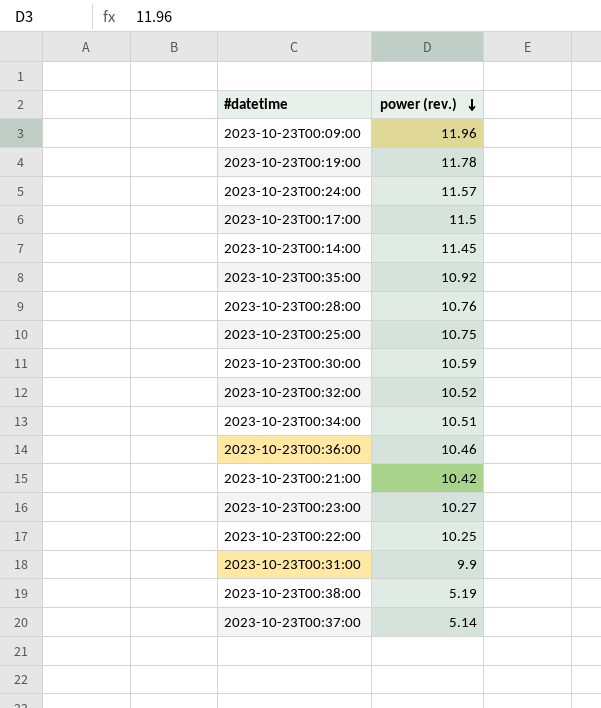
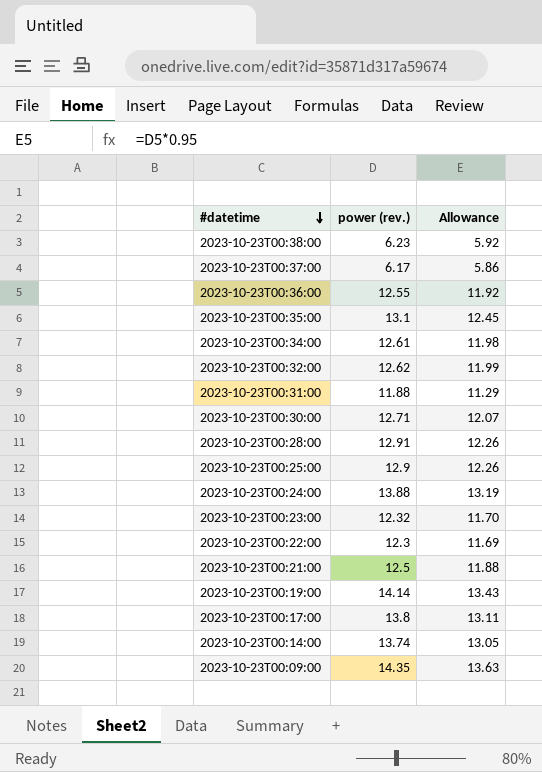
row order: power (rev.) descending -> #datetime descending
column Allowance | formula: none -> [power (rev.)] * 0.95
2023-10-23T00:38:00 | power (rev.): 5.19 -> 6.23
2023-10-23T00:37:00 | power (rev.): 5.14 -> 6.17
2023-10-23T00:36:00 | power (rev.): 10.46 -> 12.55
2023-10-23T00:35:00 | power (rev.): 10.92 -> 13.1
2023-10-23T00:34:00 | power (rev.): 10.51 -> 12.61
2023-10-23T00:32:00 | power (rev.): 10.52 -> 12.62
2023-10-23T00:31:00 | power (rev.): 9.9 -> 11.88
2023-10-23T00:30:00 | power (rev.): 10.59 -> 12.71
2023-10-23T00:28:00 | power (rev.): 10.76 -> 12.91
2023-10-23T00:25:00 | power (rev.): 10.75 -> 12.9
2023-10-23T00:24:00 | power (rev.): 11.57 -> 13.88
2023-10-23T00:23:00 | power (rev.): 10.27 -> 12.32
2023-10-23T00:22:00 | power (rev.): 10.25 -> 12.3
2023-10-23T00:21:00 | power (rev.): 10.42 -> 12.5
2023-10-23T00:19:00 | power (rev.): 11.78 -> 14.14
2023-10-23T00:17:00 | power (rev.): 11.5 -> 13.8
2023-10-23T00:14:00 | power (rev.): 11.45 -> 13.74
2023-10-23T00:09:00 | power (rev.): 11.96 -> 14.35

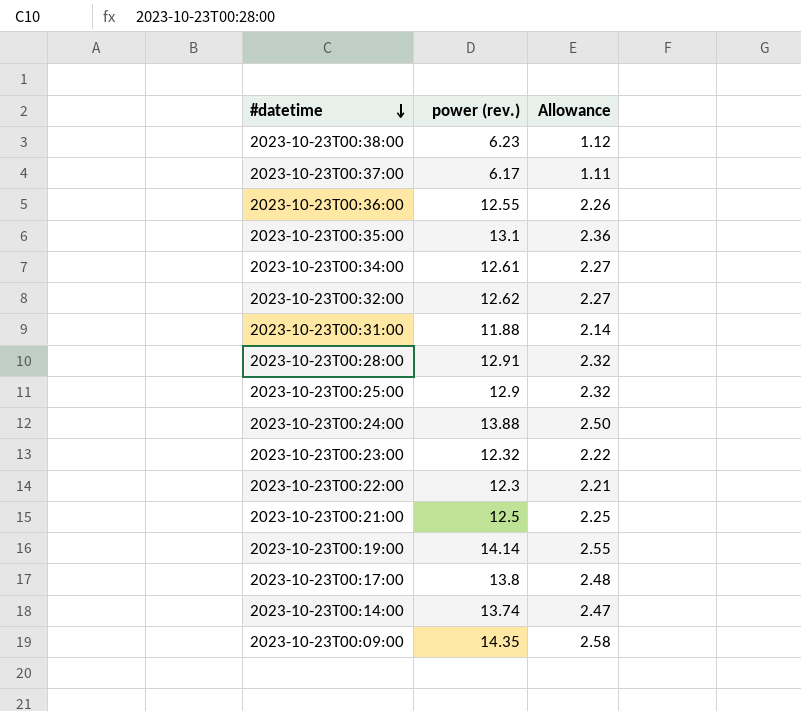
column Allowance | formula: [power (rev.)] * 0.95 -> [power (rev.)] * 0.18
row 2023-10-23T00:30:00: 12.71 | 12.07 -> none

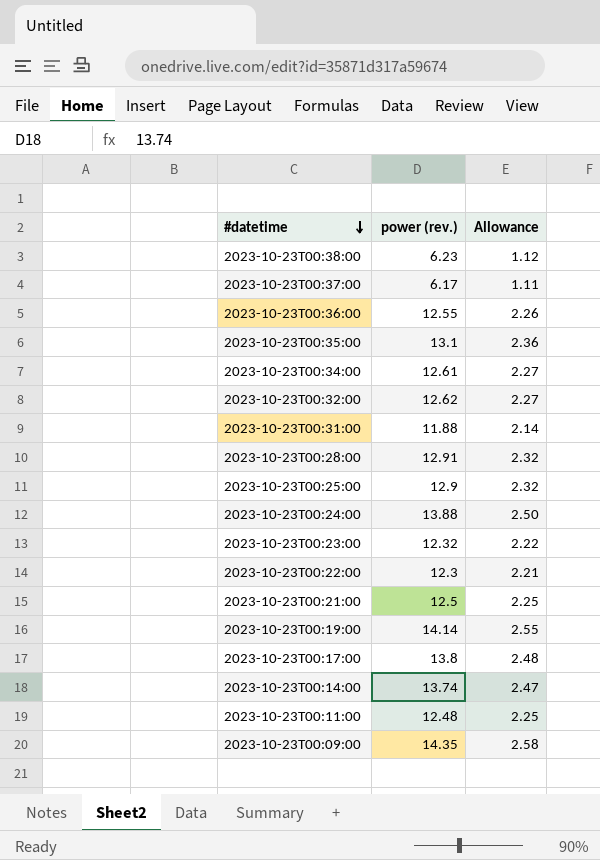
row 2023-10-23T00:11:00: none -> 12.48 | 2.25

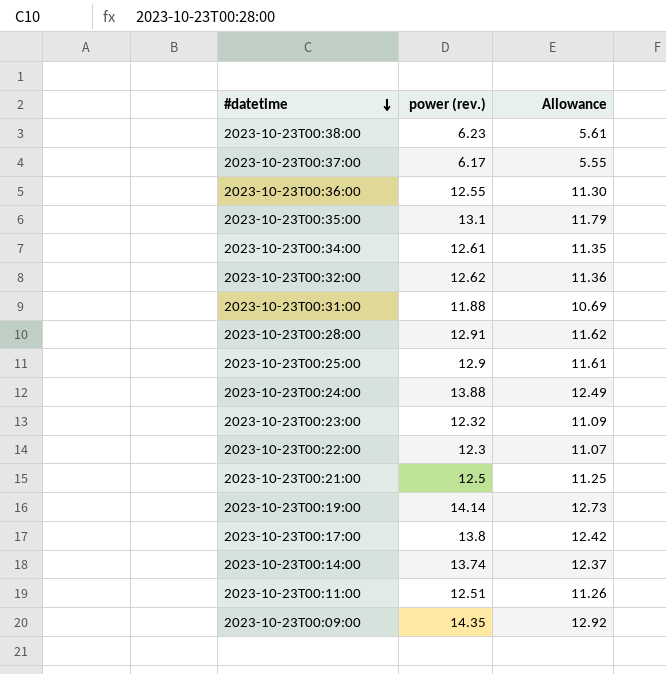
column Allowance | formula: [power (rev.)] * 0.18 -> [power (rev.)] * 0.9
2023-10-23T00:11:00 | power (rev.): 12.48 -> 12.51

